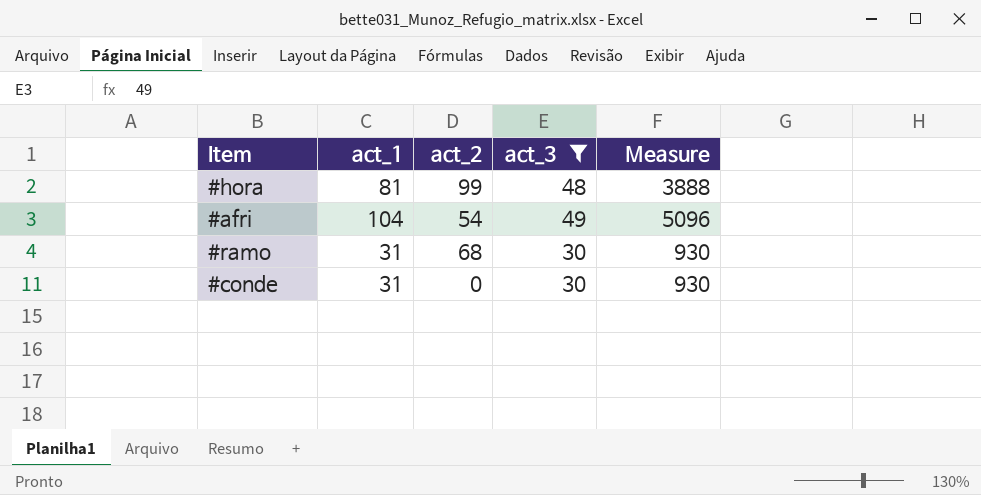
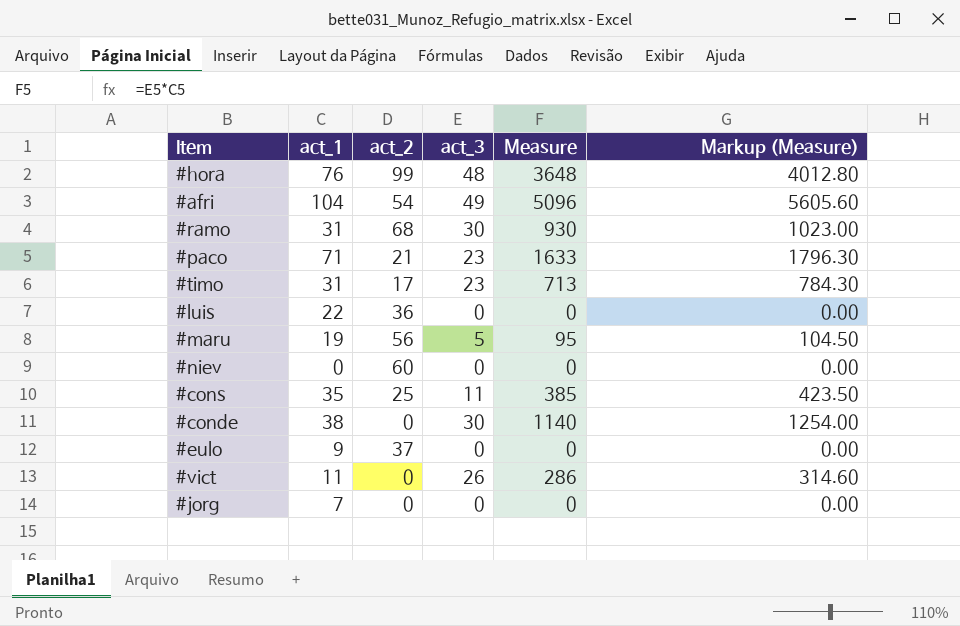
filter: act_3 >= 30 -> none
column Markup (Measure) | formula: none -> [Measure] * 1.1
#hora | act_1: 81 -> 76
#hora | Measure: 3888 -> 3648
#conde | act_1: 31 -> 38
#conde | Measure: 930 -> 1140

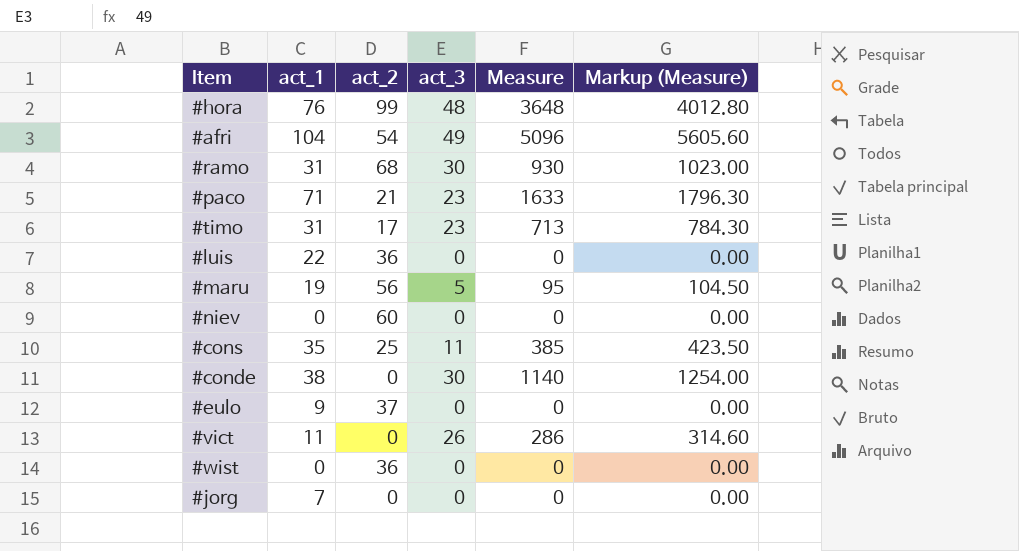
row #wist: none -> 0 | 36 | 0 | 0 | 0.00

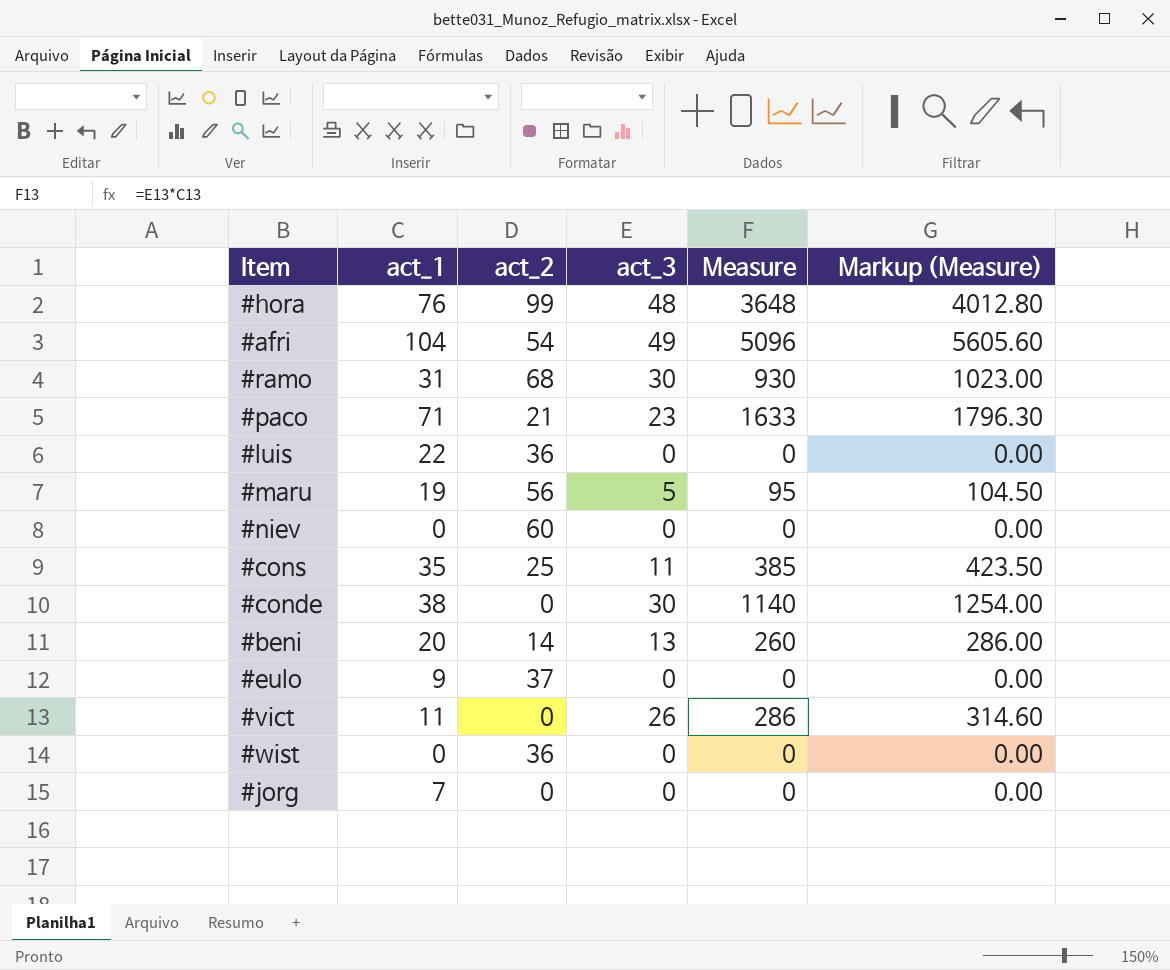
row #timo: 31 | 17 | 23 | 713 | 784.30 -> none
row #beni: none -> 20 | 14 | 13 | 260 | 286.00

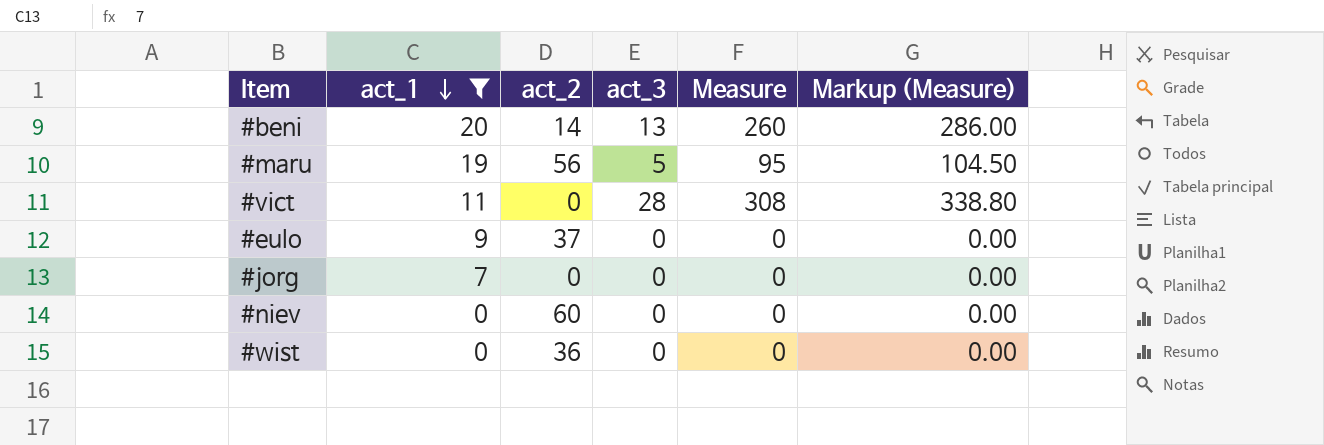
filter: none -> act_1 <= 20
row order: none -> act_1 descending
#vict | act_3: 26 -> 28
#vict | Measure: 286 -> 308
#vict | Markup (Measure): 314.60 -> 338.80

